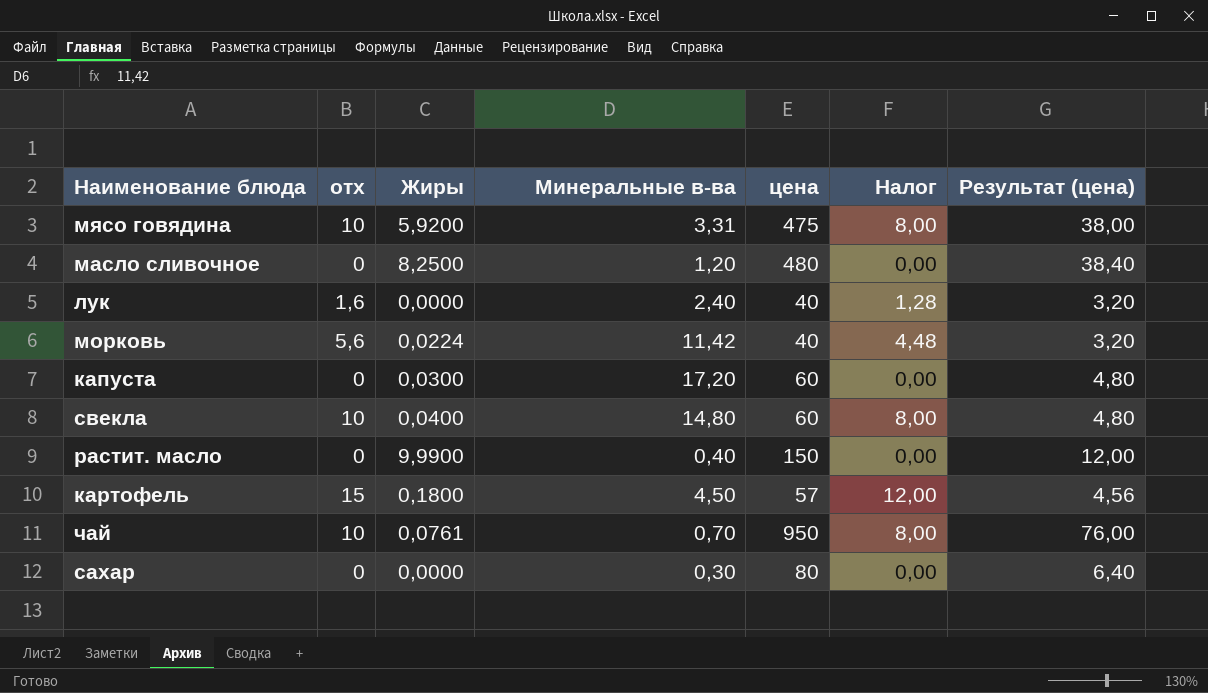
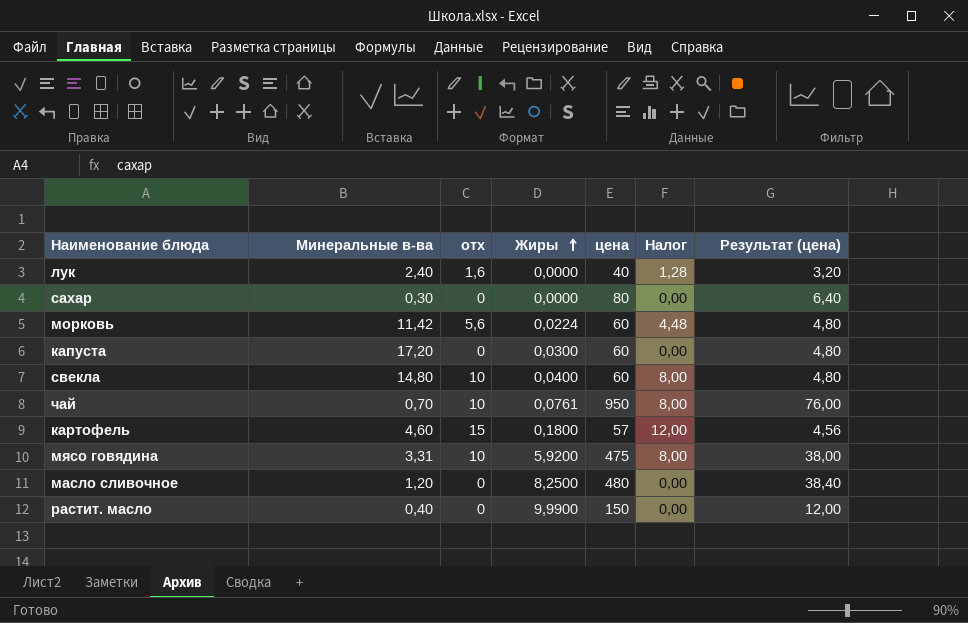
row order: none -> Жиры ascending
column Минеральные в-ва | position: 4 -> 2
морковь | цена: 40 -> 60
морковь | Результат (цена): 3,20 -> 4,80
картофель | Минеральные в-ва: 4,50 -> 4,60

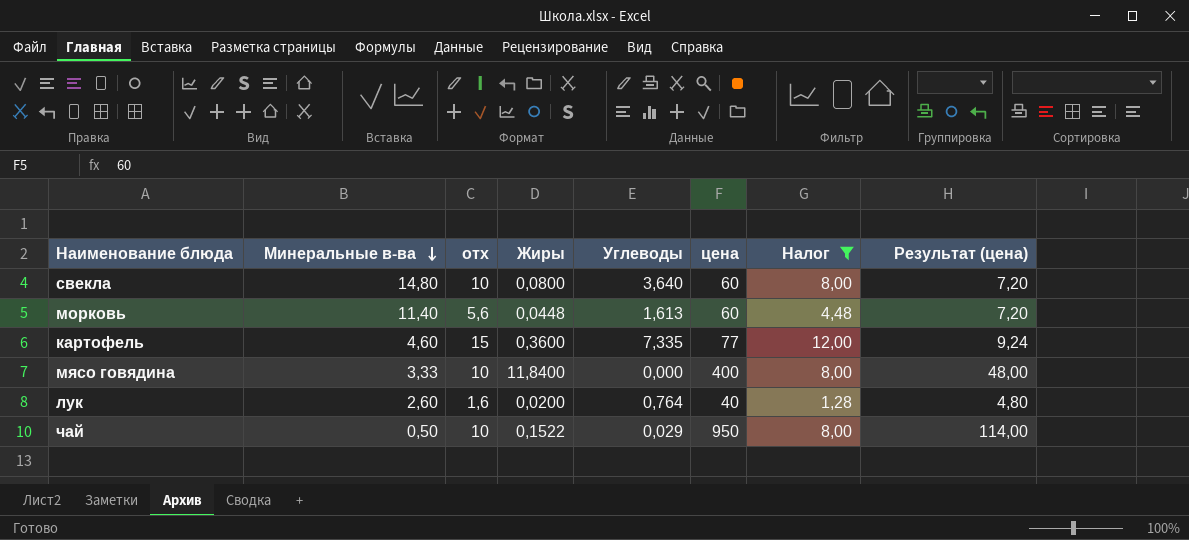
filter: none -> Налог != 0,00
row order: Жиры ascending -> Минеральные в-ва descending
column Углеводы | position: none -> 5
column Результат (цена) | formula: [цена] * 0,08 -> [цена] * 0,12
свекла | Жиры: 0,0400 -> 0,0800
морковь | Минеральные в-ва: 11,42 -> 11,40
морковь | Жиры: 0,0224 -> 0,0448
картофель | Жиры: 0,1800 -> 0,3600
картофель | цена: 57 -> 77
мясо говядина | Минеральные в-ва: 3,31 -> 3,33
мясо говядина | Жиры: 5,9200 -> 11,8400
мясо говядина | цена: 475 -> 400
лук | Минеральные в-ва: 2,40 -> 2,60
лук | Жиры: 0,0000 -> 0,0200
чай | Минеральные в-ва: 0,70 -> 0,50
чай | Жиры: 0,0761 -> 0,1522

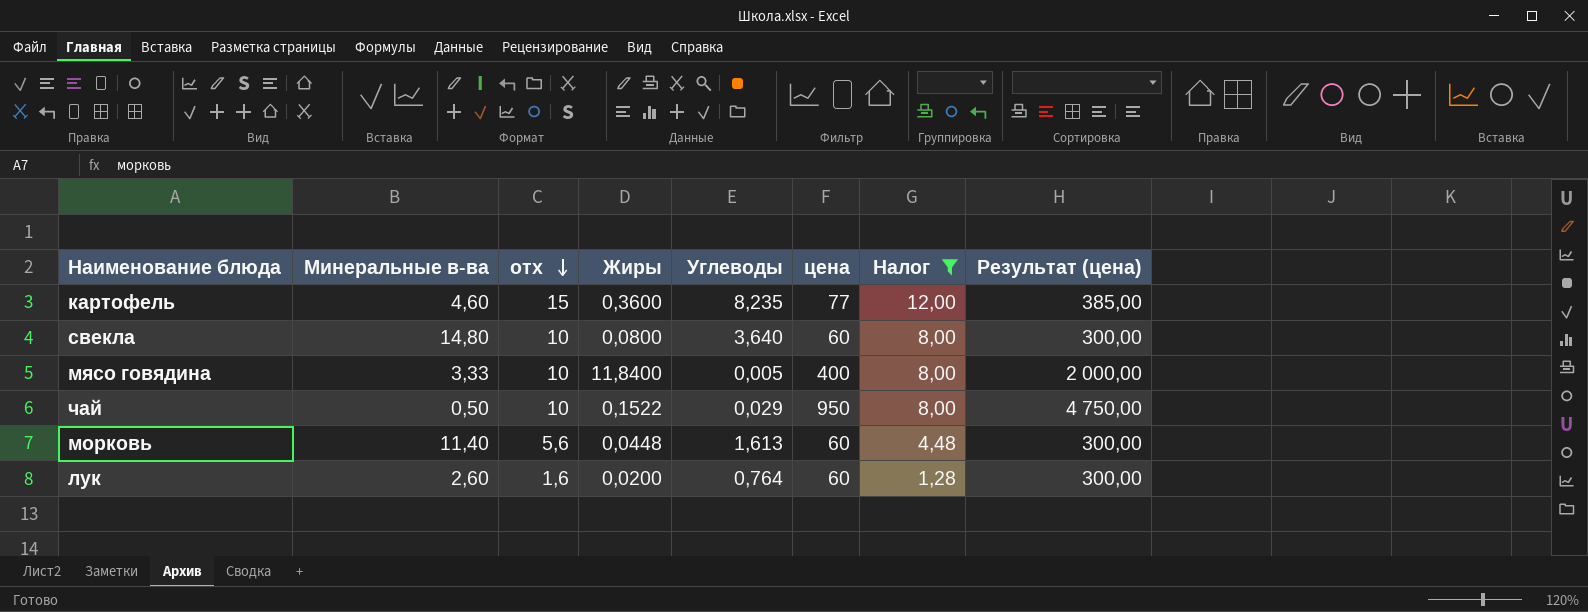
row order: Минеральные в-ва descending -> отх descending
column Результат (цена) | formula: [цена] * 0,12 -> [цена] * 5
картофель | Углеводы: 7,335 -> 8,235
мясо говядина | Углеводы: 0,000 -> 0,005
лук | цена: 40 -> 60

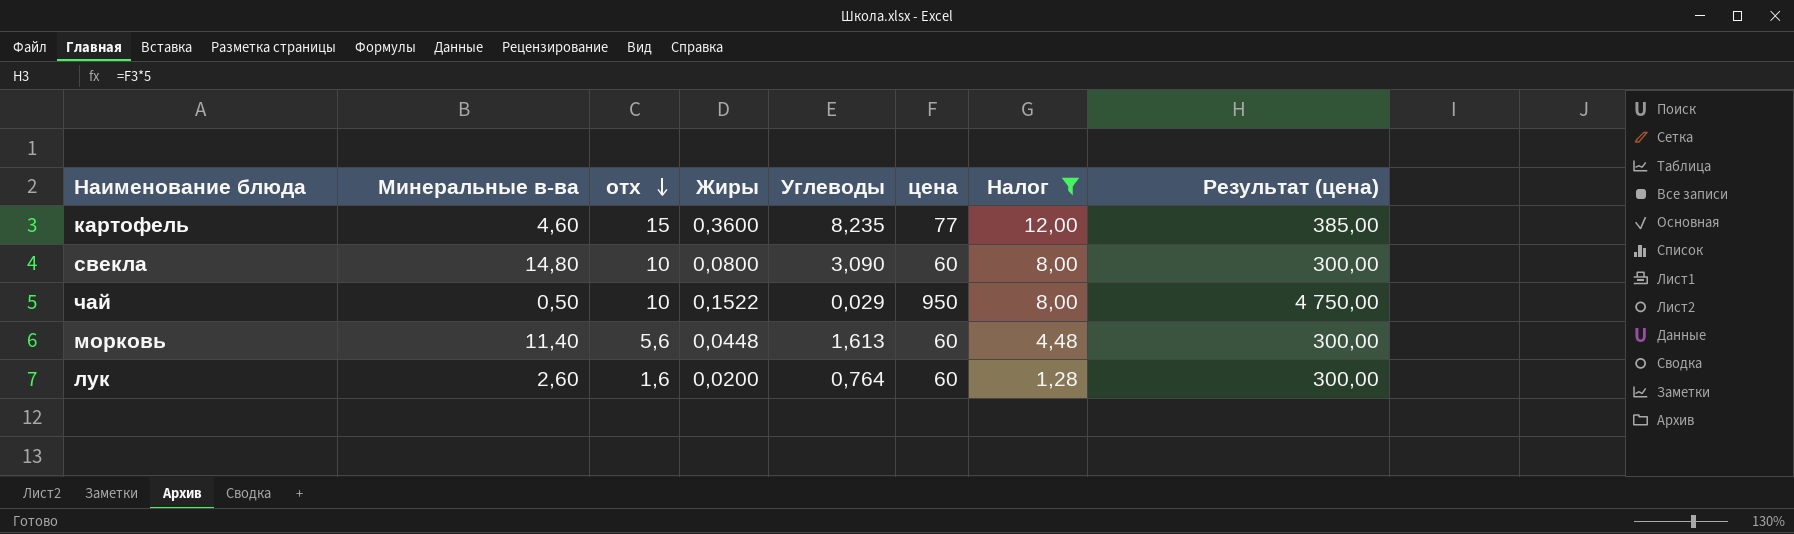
row мясо говядина: 3,33 | 10 | 11,8400 | 0,005 | 400 | 8,00 | 2 000,00 -> none
свекла | Углеводы: 3,640 -> 3,090

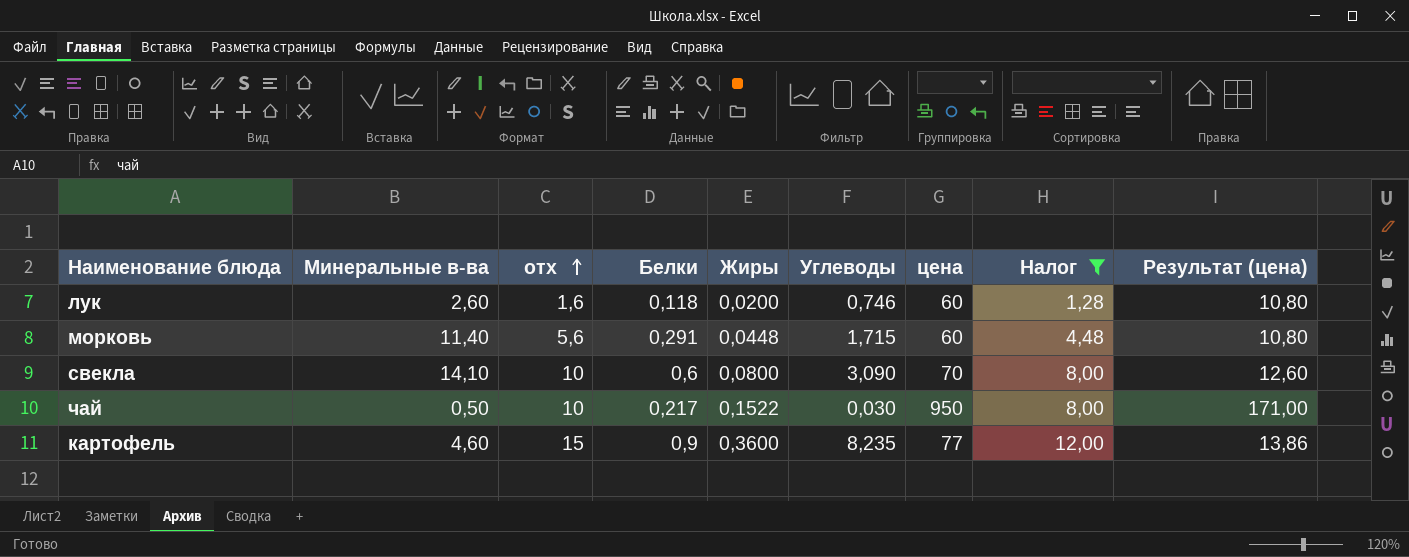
row order: отх descending -> отх ascending
column Белки | position: none -> 4
column Результат (цена) | formula: [цена] * 5 -> [цена] * 0,18
лук | Углеводы: 0,764 -> 0,746
морковь | Углеводы: 1,613 -> 1,715
свекла | Минеральные в-ва: 14,80 -> 14,10
свекла | цена: 60 -> 70
чай | Углеводы: 0,029 -> 0,030

